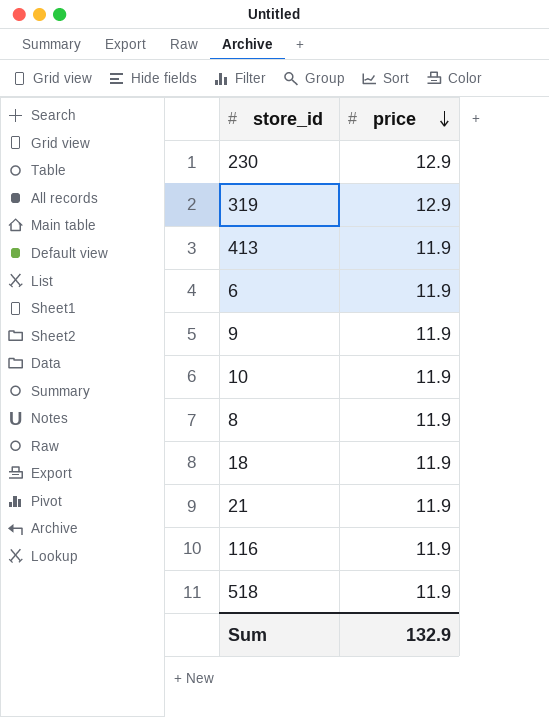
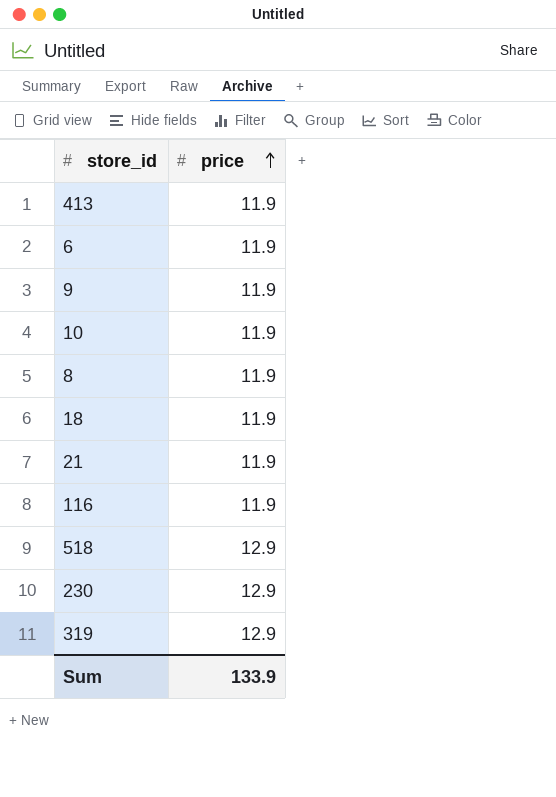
row order: price descending -> price ascending
518 | price: 11.9 -> 12.9
Sum | price: 132.9 -> 133.9

